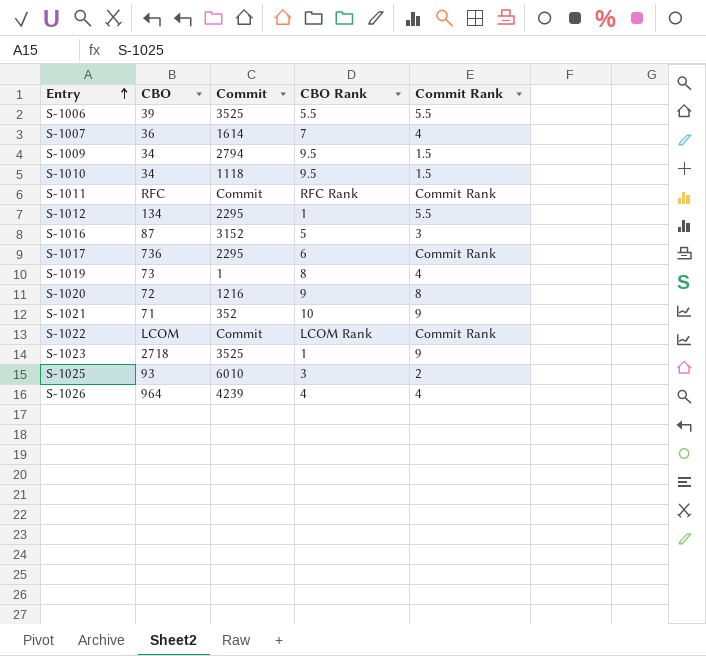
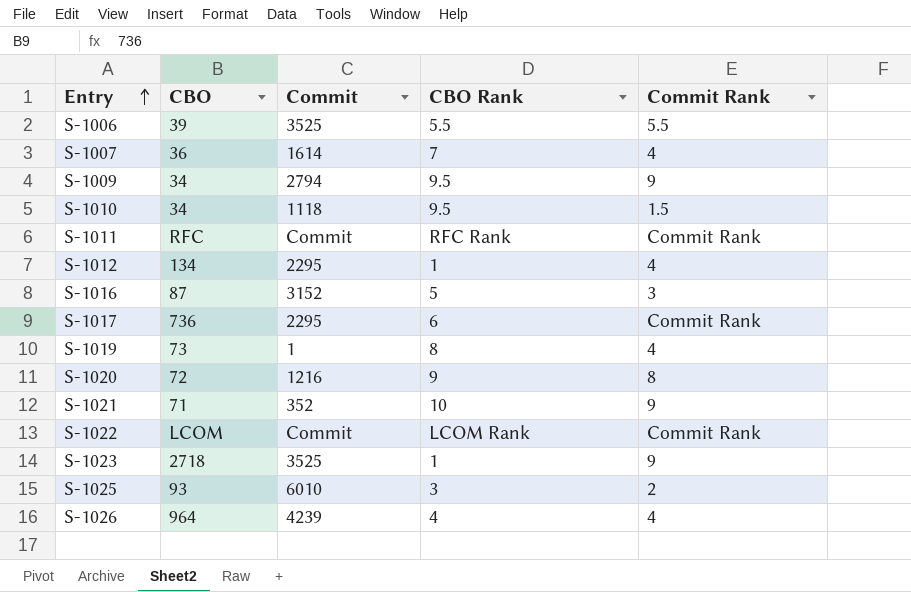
S-1009 | Commit Rank: 1.5 -> 9
S-1012 | Commit Rank: 5.5 -> 4

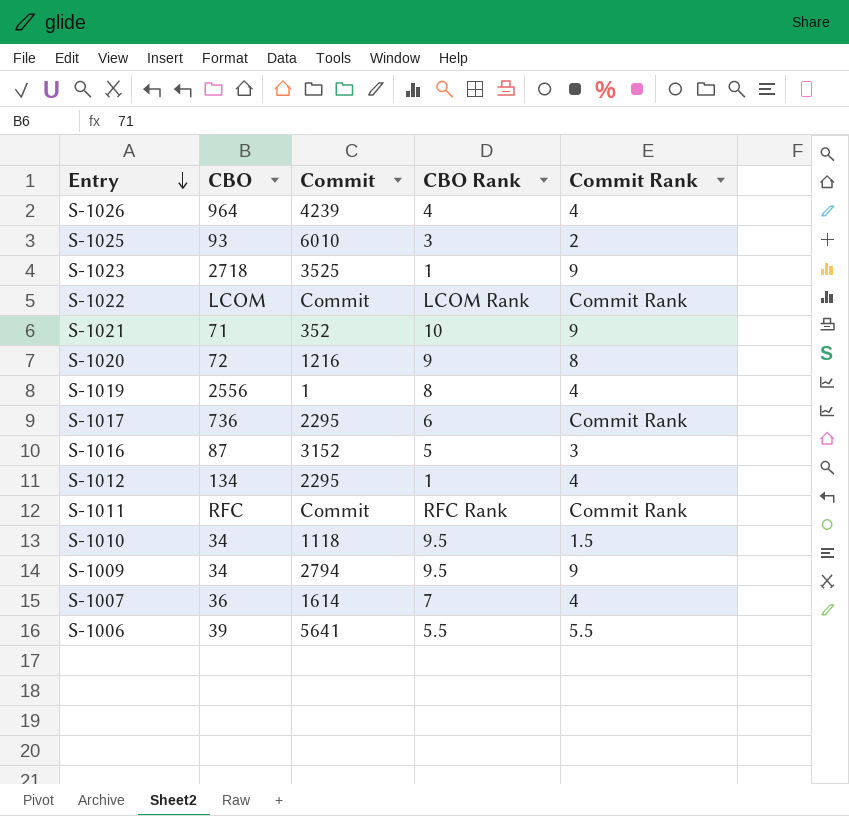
row order: Entry ascending -> Entry descending
S-1019 | CBO: 73 -> 2556
S-1006 | Commit: 3525 -> 5641

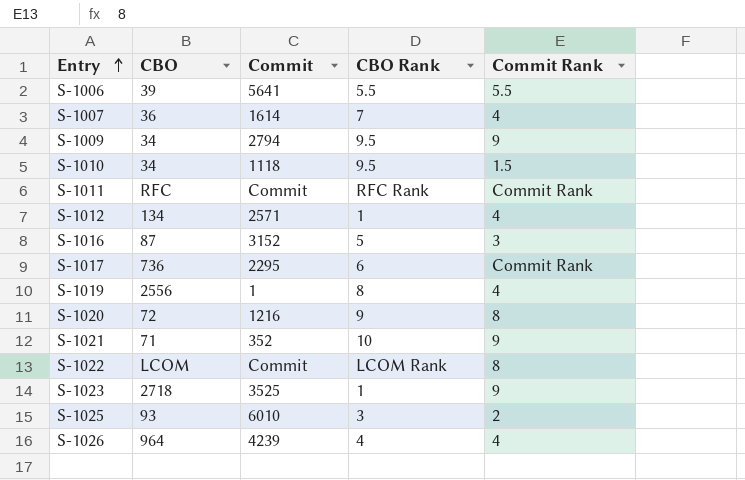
row order: Entry descending -> Entry ascending
S-1012 | Commit: 2295 -> 2571
S-1022 | Commit Rank: Commit Rank -> 8

